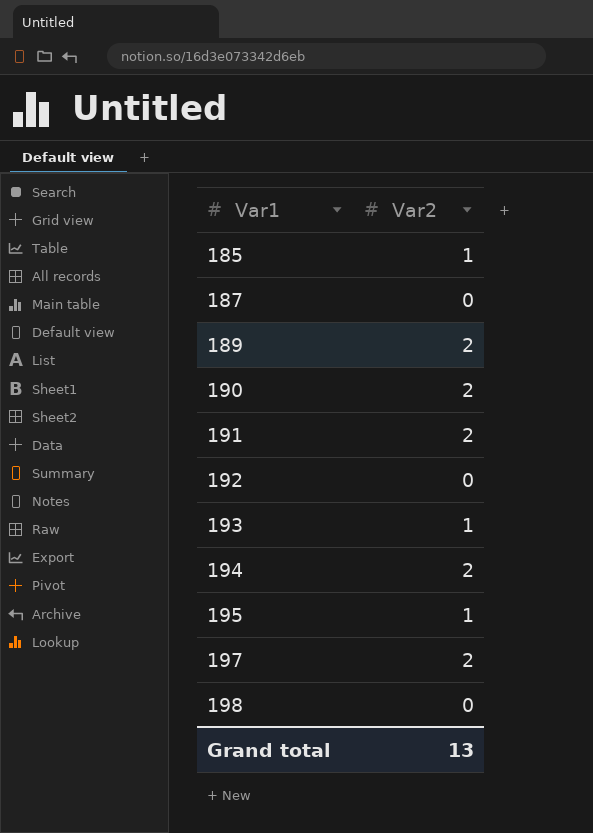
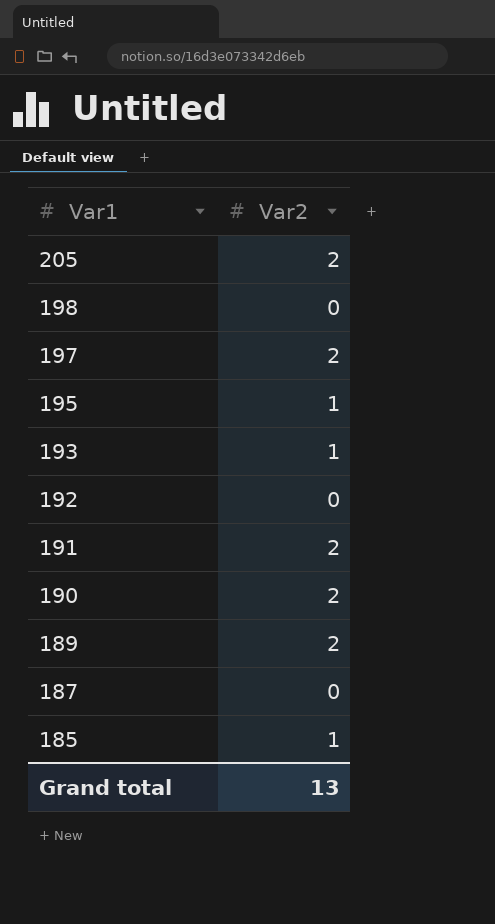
row order: Var1 ascending -> Var1 descending
row 194: 2 -> none
row 205: none -> 2

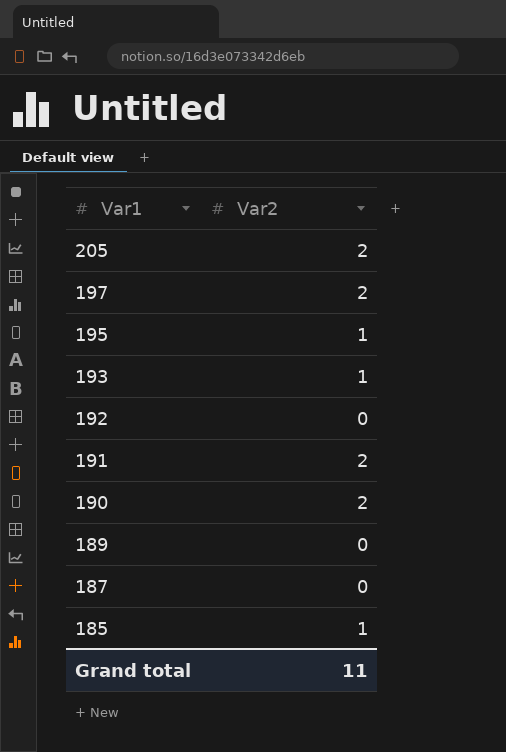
row 198: 0 -> none
189 | Var2: 2 -> 0
Grand total | Var2: 13 -> 11

